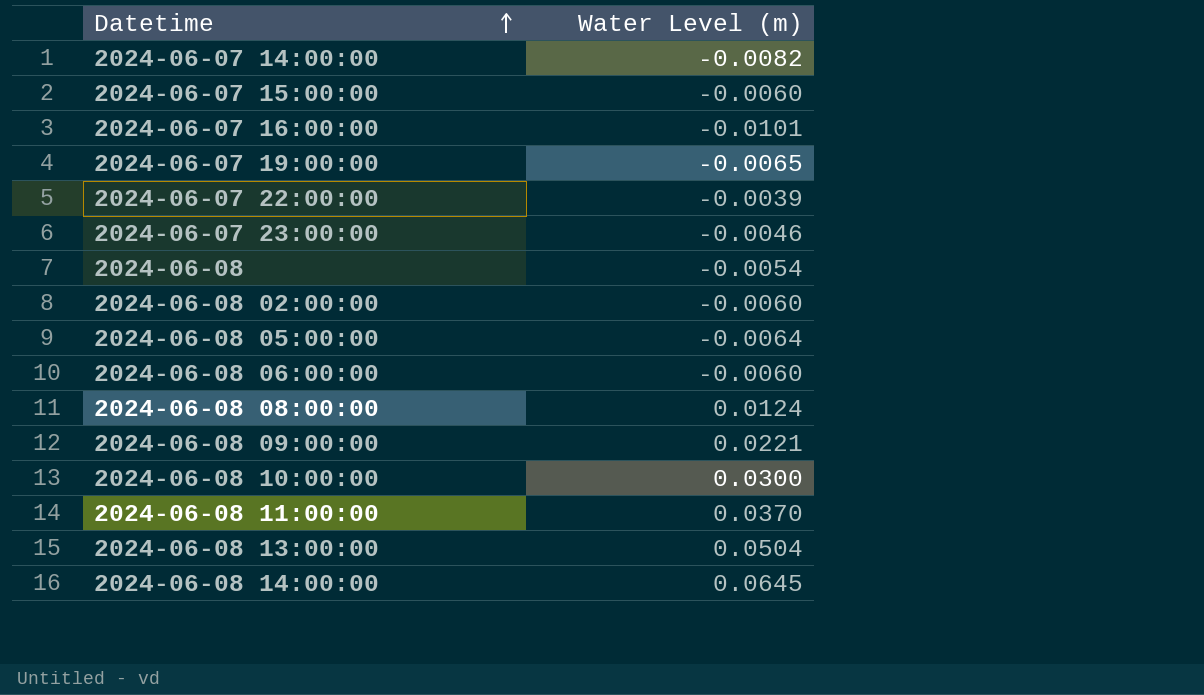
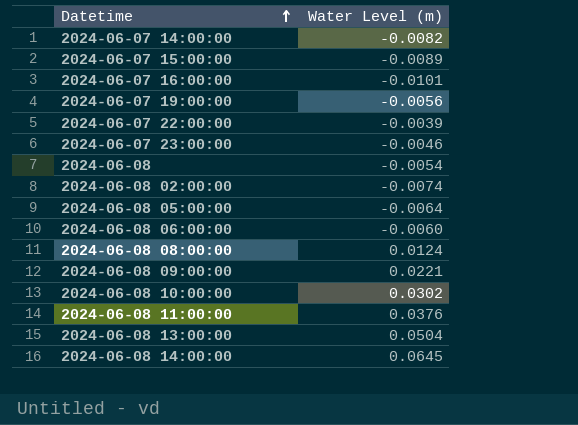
2024-06-07 15:00:00 | Water Level (m): -0.0060 -> -0.0089
2024-06-07 19:00:00 | Water Level (m): -0.0065 -> -0.0056
2024-06-08 02:00:00 | Water Level (m): -0.0060 -> -0.0074
2024-06-08 10:00:00 | Water Level (m): 0.0300 -> 0.0302
2024-06-08 11:00:00 | Water Level (m): 0.0370 -> 0.0376

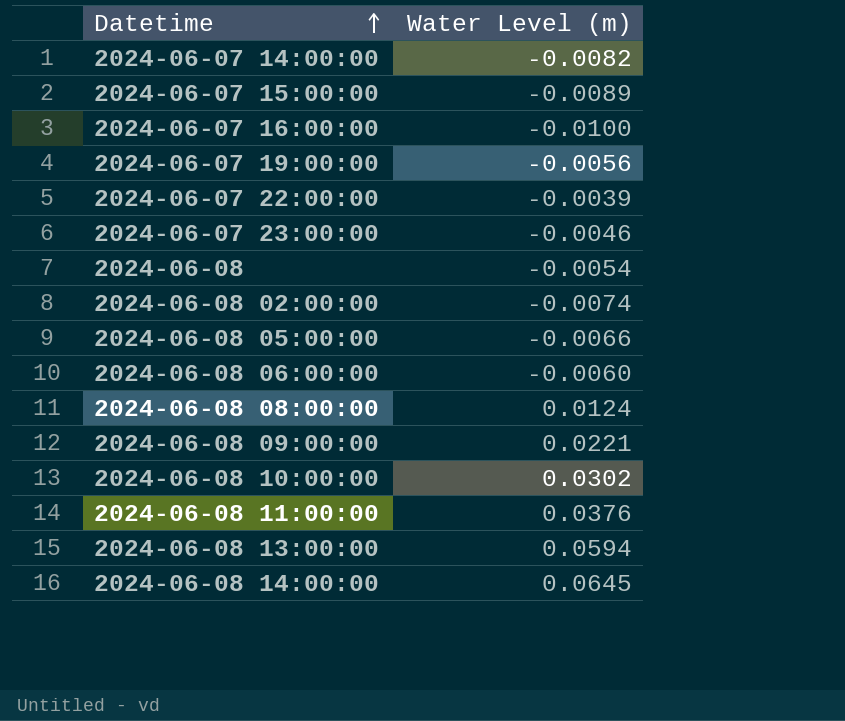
2024-06-07 16:00:00 | Water Level (m): -0.0101 -> -0.0100
2024-06-08 05:00:00 | Water Level (m): -0.0064 -> -0.0066
2024-06-08 13:00:00 | Water Level (m): 0.0504 -> 0.0594

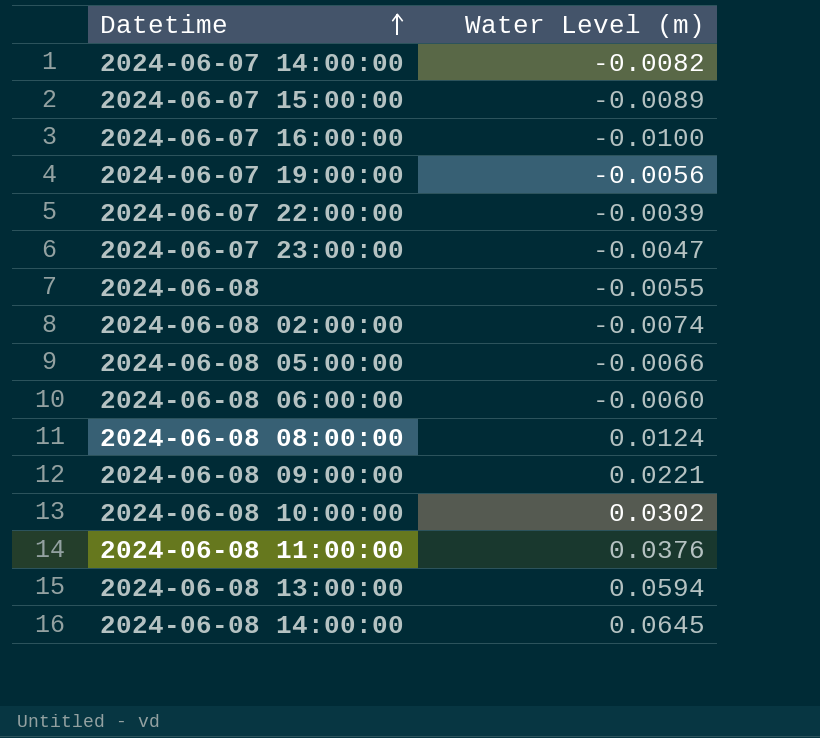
2024-06-07 23:00:00 | Water Level (m): -0.0046 -> -0.0047
2024-06-08 | Water Level (m): -0.0054 -> -0.0055

